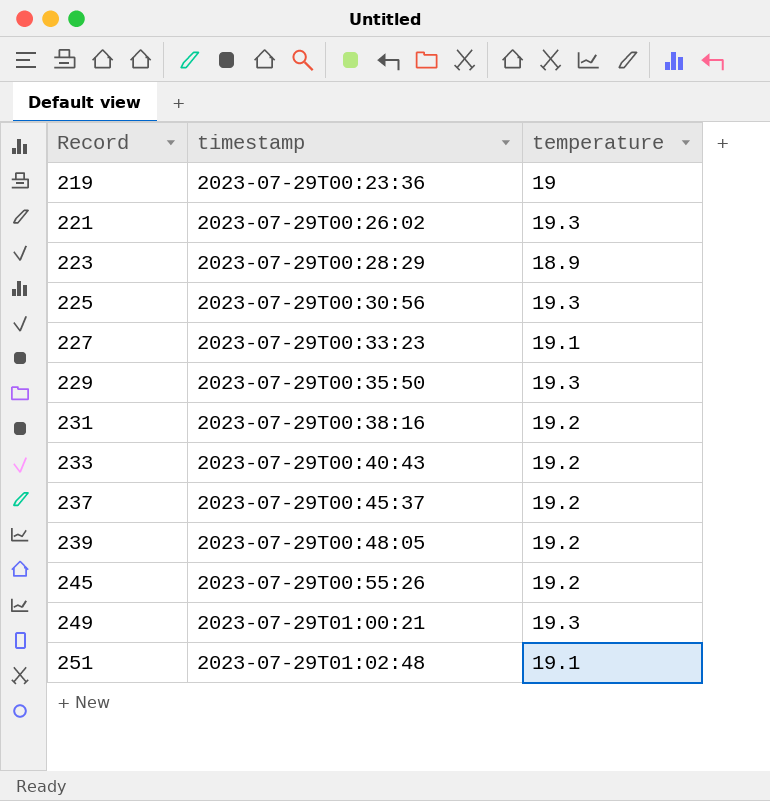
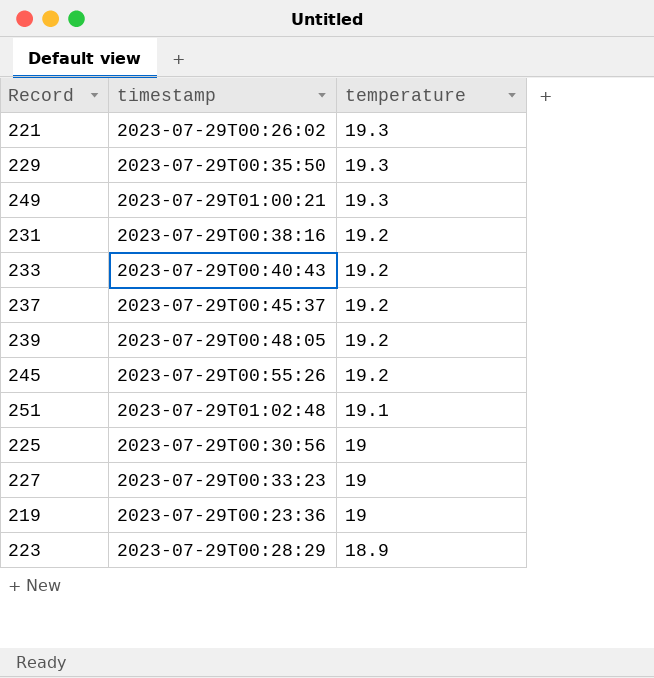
row order: Record ascending -> temperature descending
225 | temperature: 19.3 -> 19
227 | temperature: 19.1 -> 19

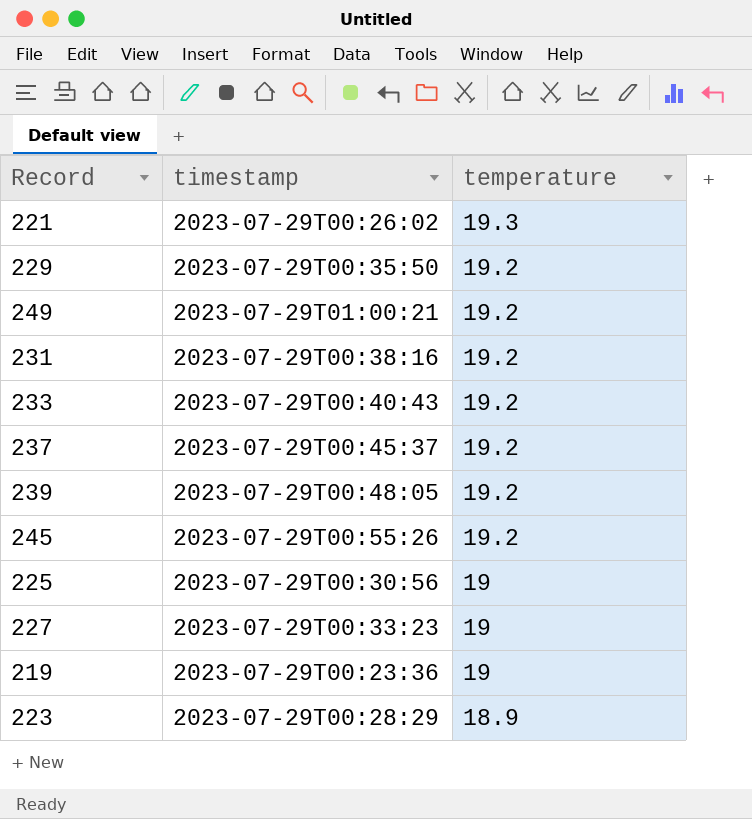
row 251: 2023-07-29T01:02:48 | 19.1 -> none
229 | temperature: 19.3 -> 19.2
249 | temperature: 19.3 -> 19.2

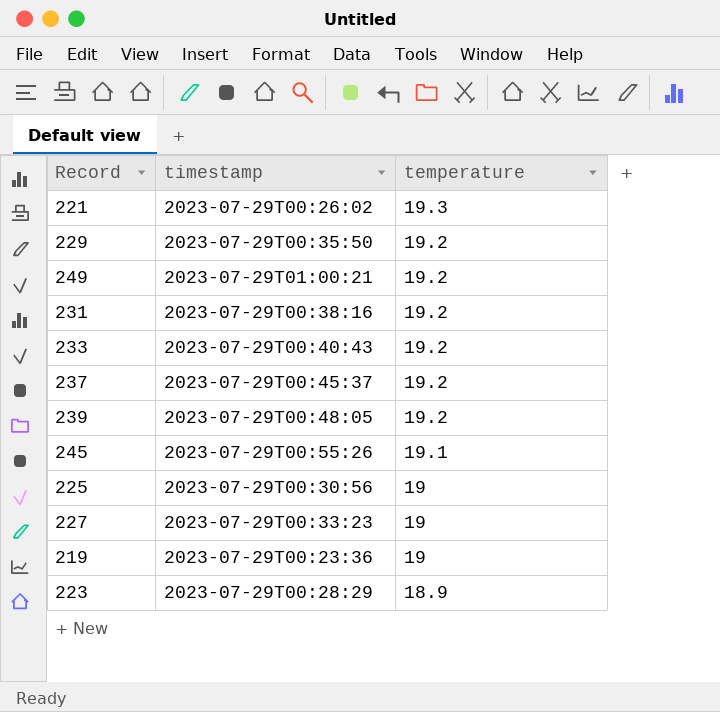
245 | temperature: 19.2 -> 19.1

